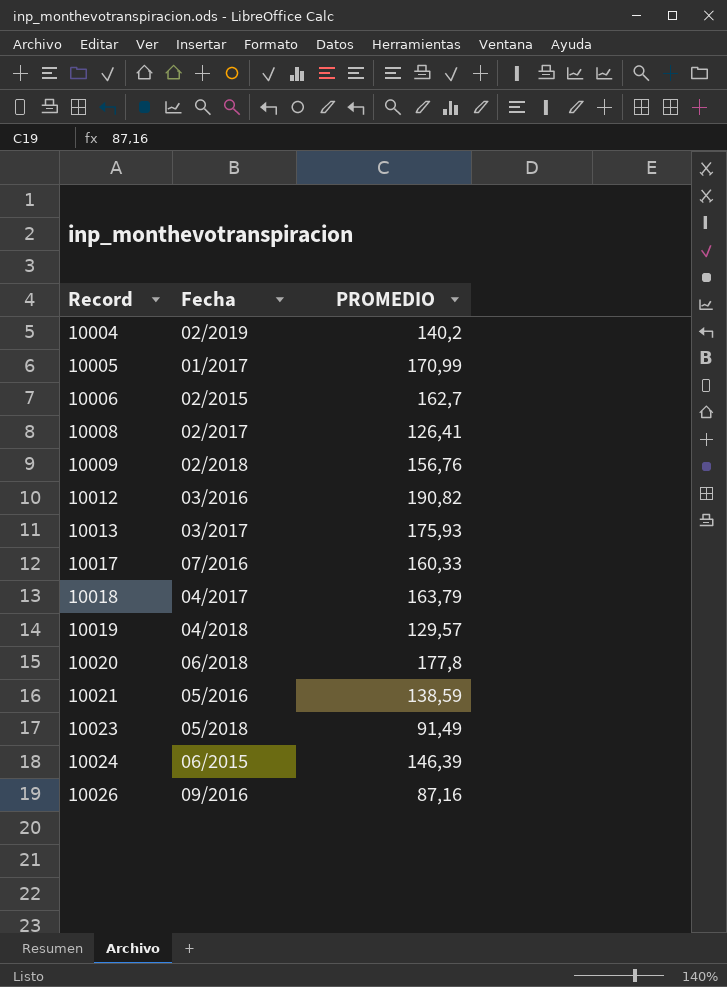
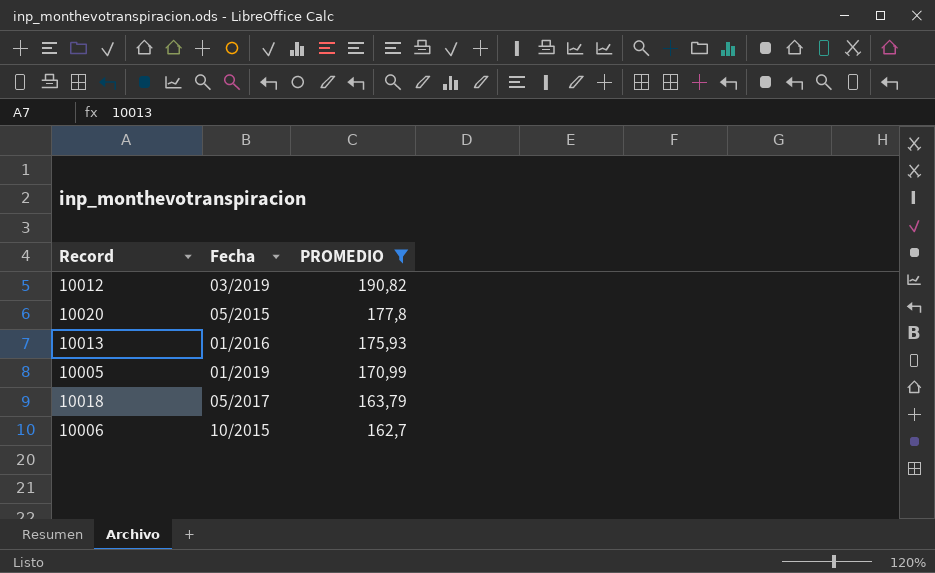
filter: none -> PROMEDIO >= 162,7
row order: Record ascending -> PROMEDIO descending
10012 | Fecha: 03/2016 -> 03/2019
10020 | Fecha: 06/2018 -> 05/2015
10013 | Fecha: 03/2017 -> 01/2016
10005 | Fecha: 01/2017 -> 01/2019
10018 | Fecha: 04/2017 -> 05/2017
10006 | Fecha: 02/2015 -> 10/2015

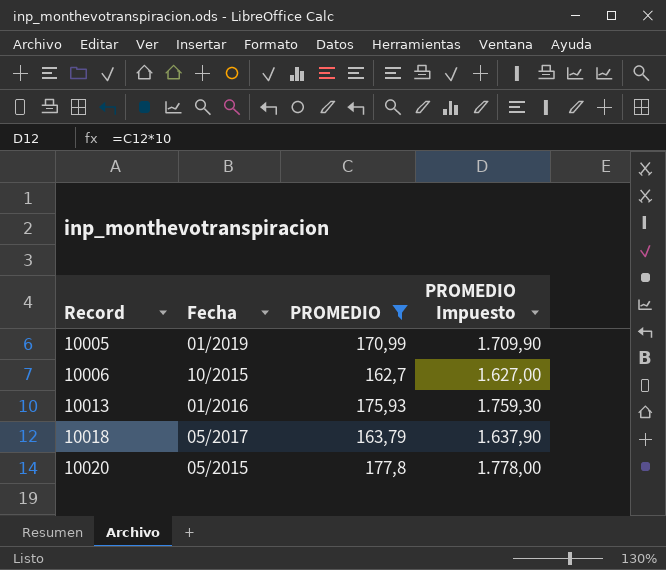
row order: PROMEDIO descending -> Record ascending
column PROMEDIO Impuesto | formula: none -> [PROMEDIO] * 10
row 10012: 03/2019 | 190,82 -> none

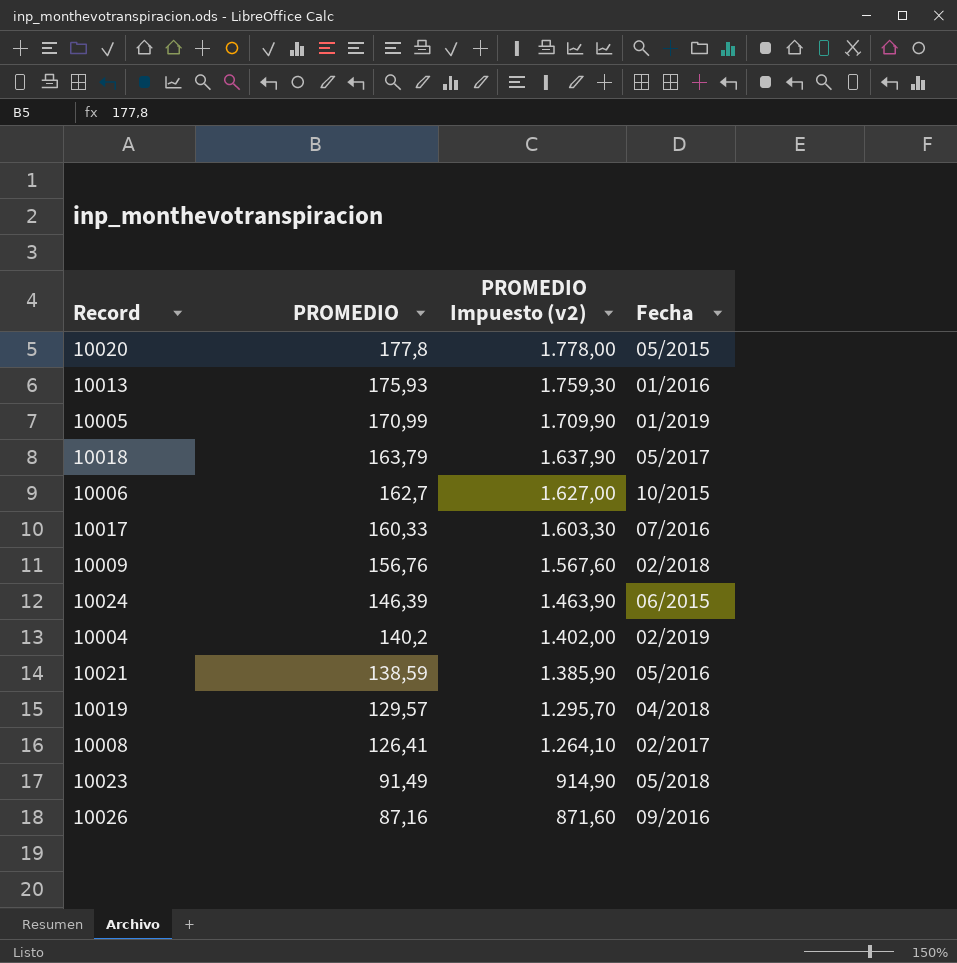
filter: PROMEDIO >= 162,7 -> none
row order: Record ascending -> PROMEDIO descending
column name: PROMEDIO Impuesto -> PROMEDIO Impuesto (v2)
column Fecha | position: 2 -> 4

